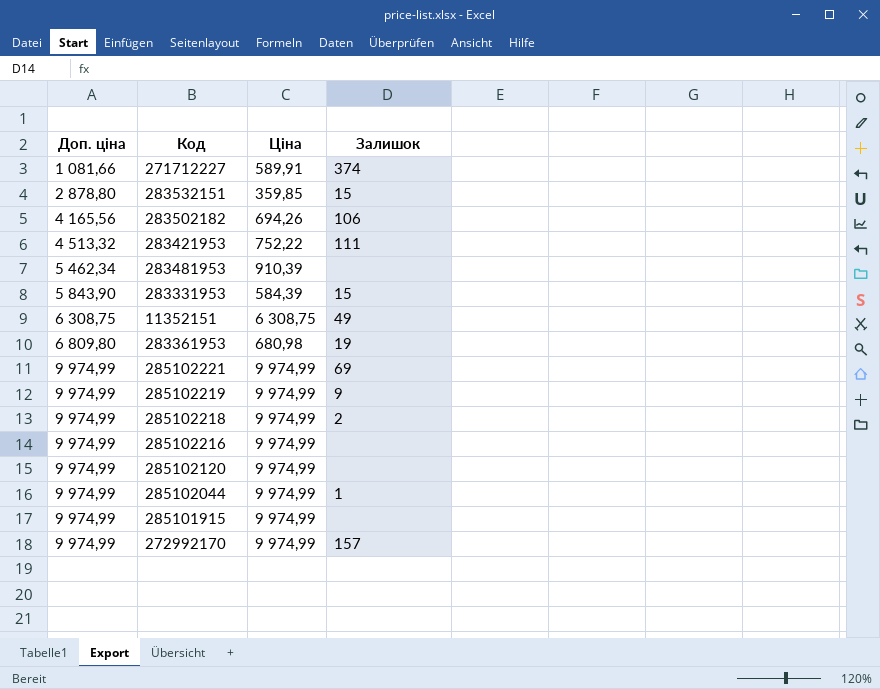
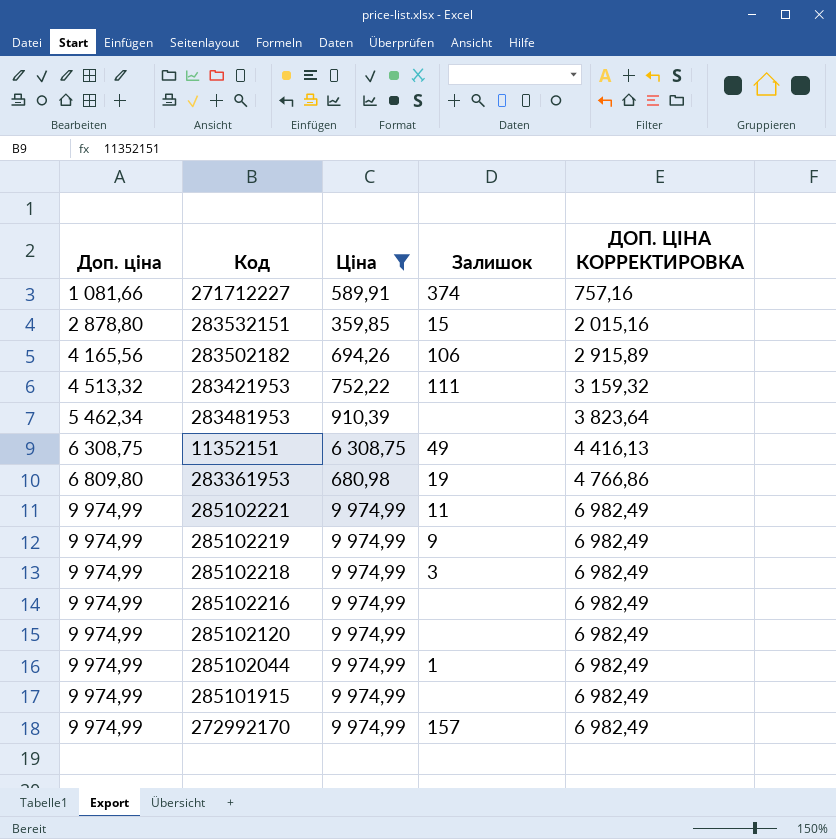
filter: none -> Ціна != 584,39
column ДОП. ЦІНА КОРРЕКТИРОВКА | formula: none -> [Доп. ціна] * 0,7
285102221 | Залишок: 69 -> 11
285102218 | Залишок: 2 -> 3

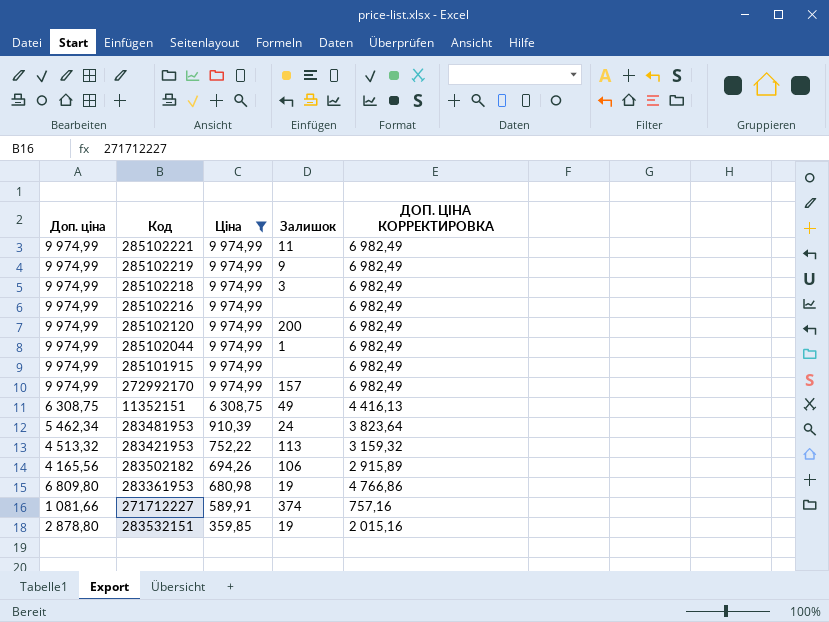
row order: Доп. ціна ascending -> Ціна descending
285102120 | Залишок: none -> 200
283481953 | Залишок: none -> 24
283421953 | Залишок: 111 -> 113
283532151 | Залишок: 15 -> 19

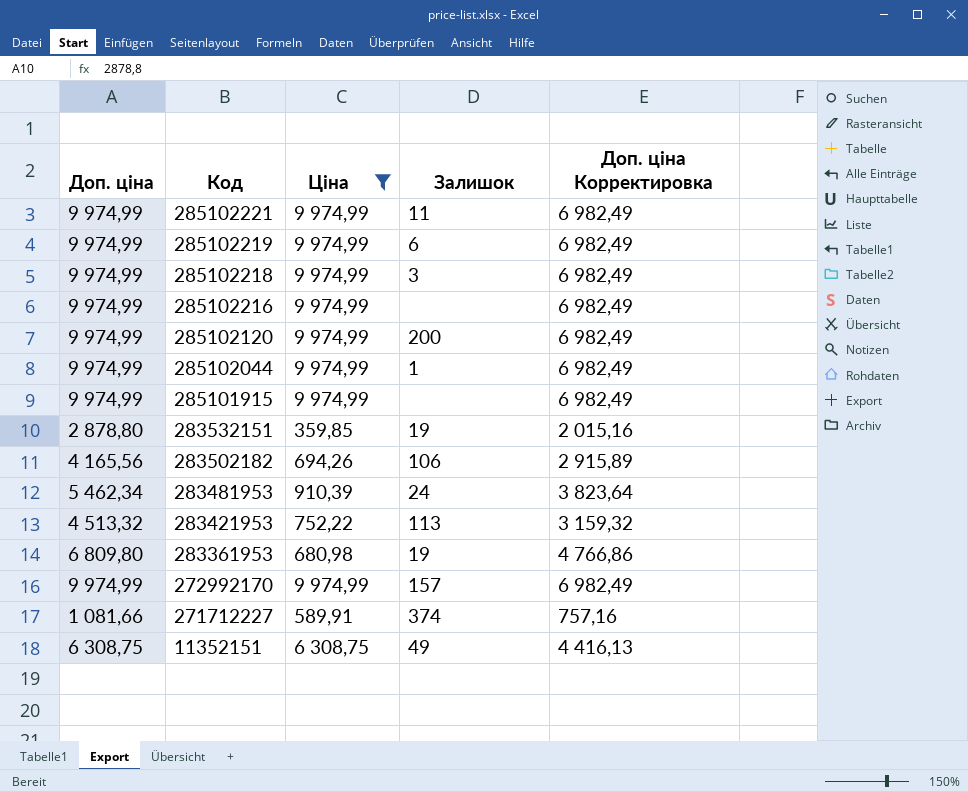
row order: Ціна descending -> Код descending
column name: ДОП. ЦІНА КОРРЕКТИРОВКА -> Доп. ціна Корректировка
285102219 | Залишок: 9 -> 6

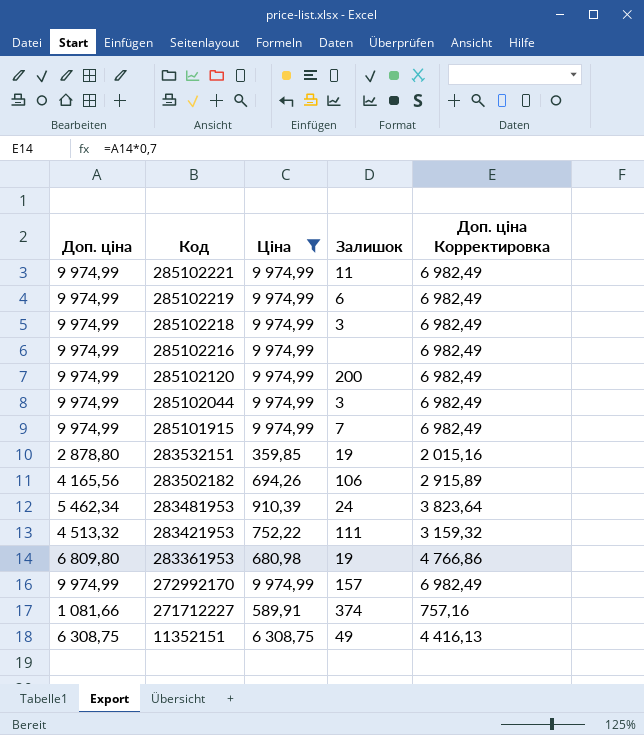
285102044 | Залишок: 1 -> 3
285101915 | Залишок: none -> 7
283421953 | Залишок: 113 -> 111

